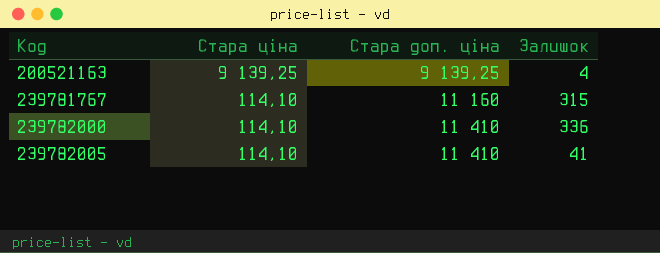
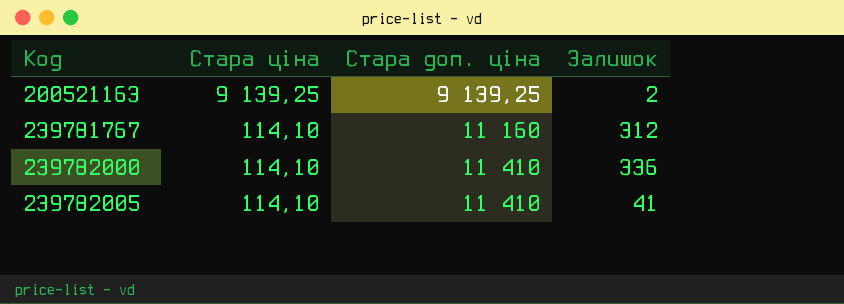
200521163 | Залишок: 4 -> 2
239781767 | Залишок: 315 -> 312

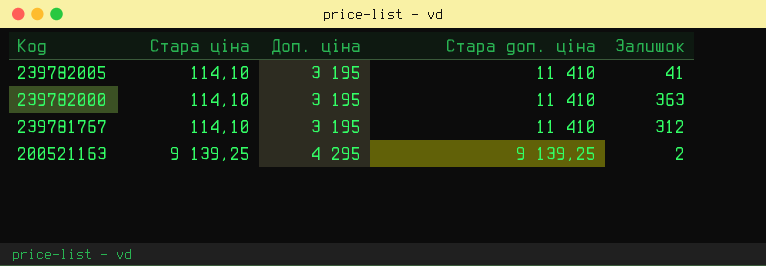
row order: Код ascending -> Код descending
column Доп. ціна | position: none -> 3
239782000 | Залишок: 336 -> 363
239781767 | Стара доп. ціна: 11 160 -> 11 410

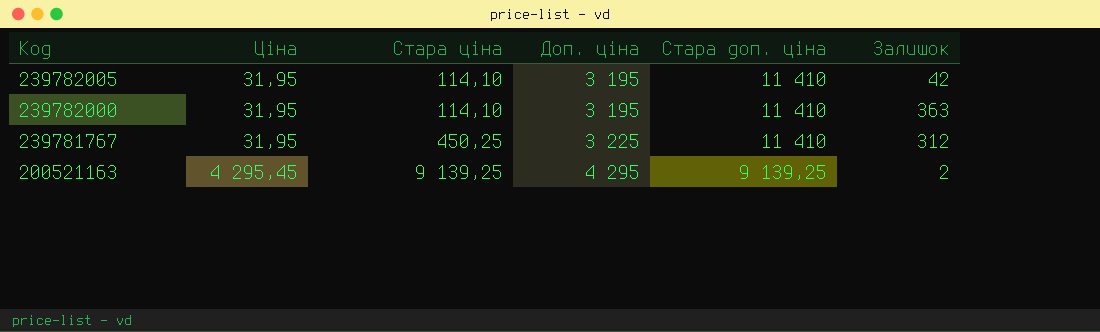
column Ціна | position: none -> 2
239782005 | Залишок: 41 -> 42
239781767 | Стара ціна: 114,10 -> 450,25
239781767 | Доп. ціна: 3 195 -> 3 225

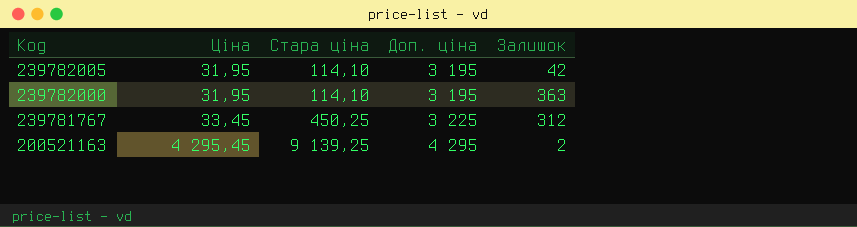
column Стара доп. ціна | position: 5 -> none
239781767 | Ціна: 31,95 -> 33,45

